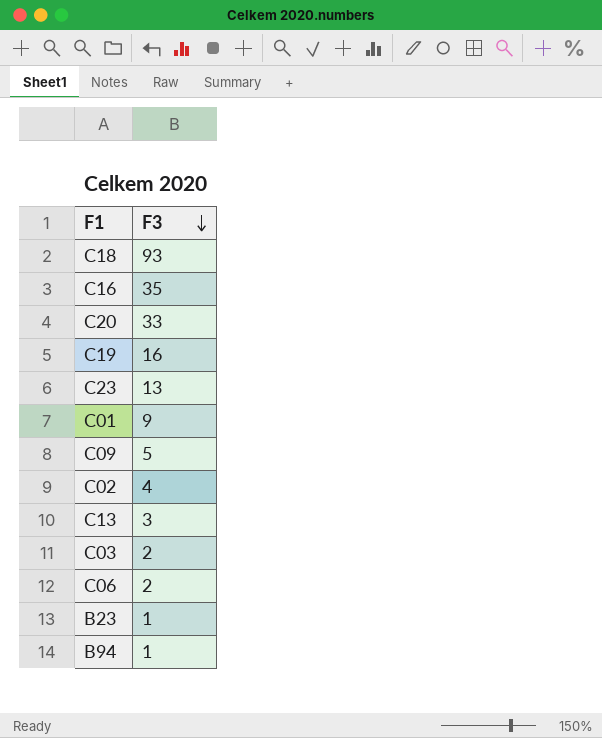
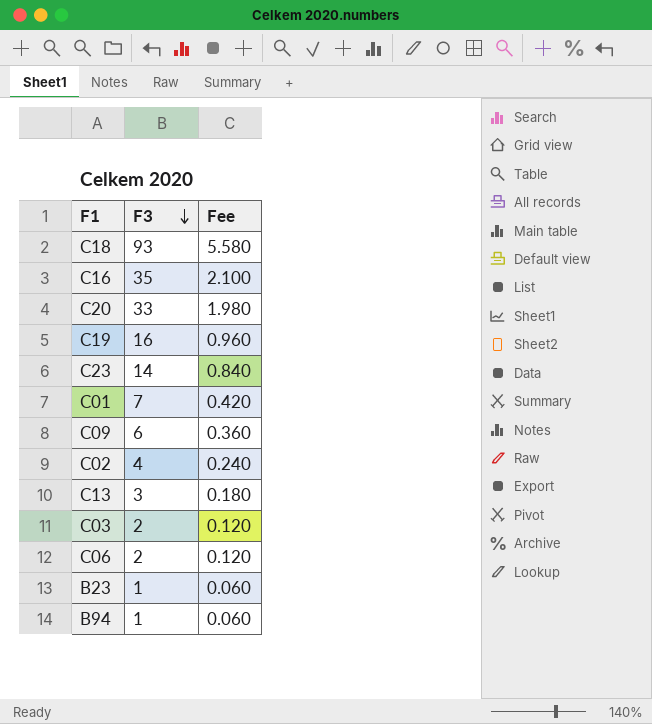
column Fee | formula: none -> [F3] * 0.06
C23 | F3: 13 -> 14
C01 | F3: 9 -> 7
C09 | F3: 5 -> 6

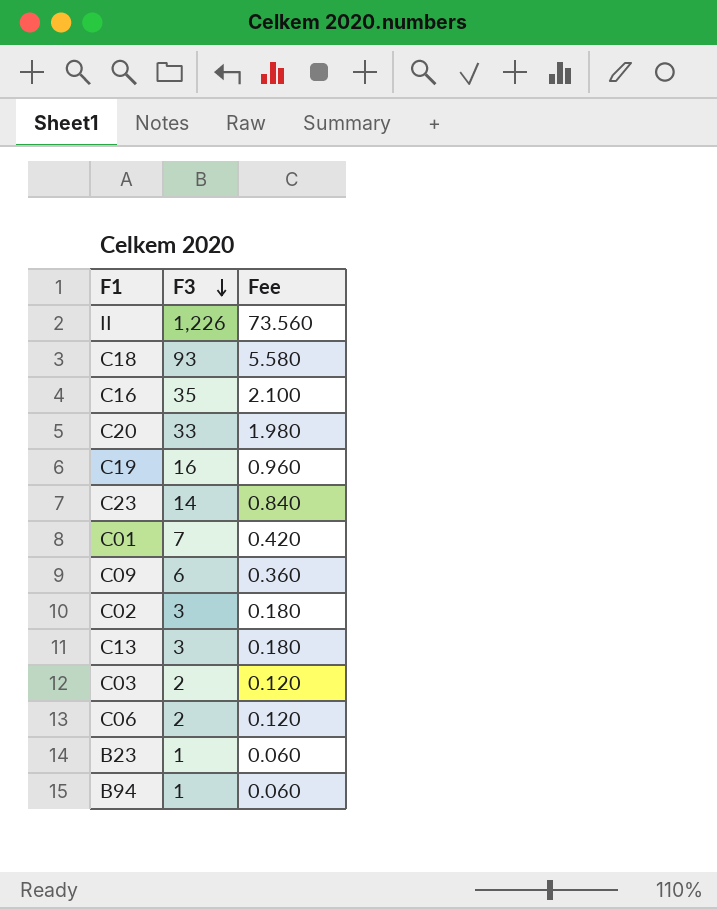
row II: none -> 1,226 | 73.560
C02 | F3: 4 -> 3
C02 | Fee: 0.240 -> 0.180

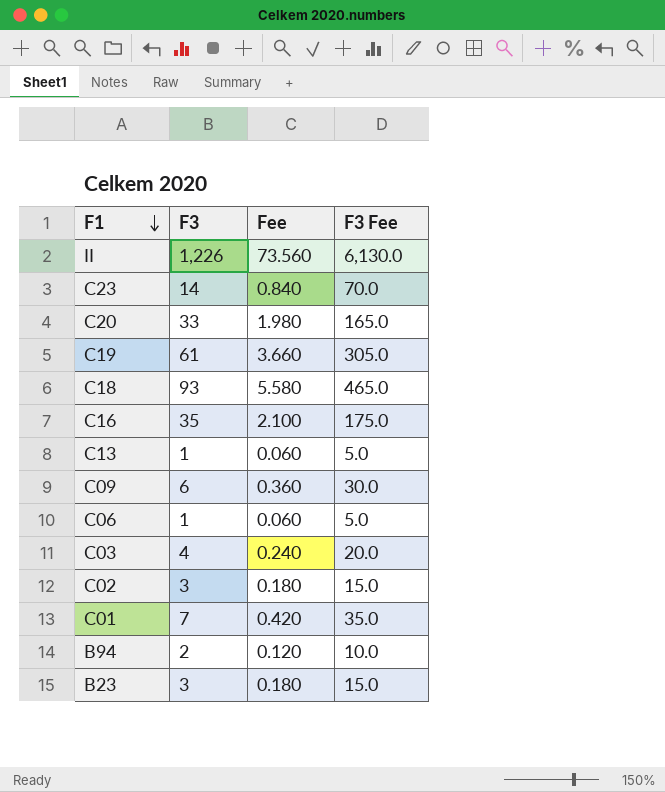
row order: F3 descending -> F1 descending
column F3 Fee | formula: none -> [F3] * 5
C19 | F3: 16 -> 61
C19 | Fee: 0.960 -> 3.660
C13 | F3: 3 -> 1
C13 | Fee: 0.180 -> 0.060
C06 | F3: 2 -> 1
C06 | Fee: 0.120 -> 0.060
C03 | F3: 2 -> 4
C03 | Fee: 0.120 -> 0.240
B94 | F3: 1 -> 2
B94 | Fee: 0.060 -> 0.120
B23 | F3: 1 -> 3
B23 | Fee: 0.060 -> 0.180

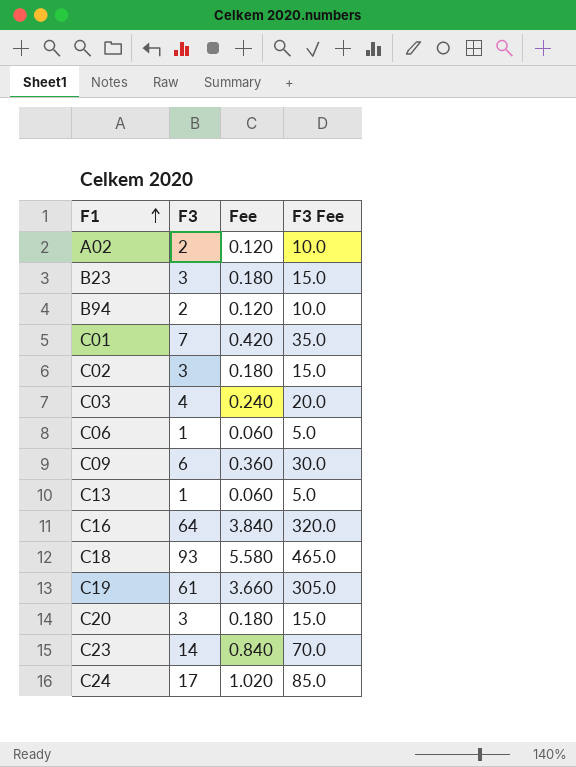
row order: F1 descending -> F1 ascending
row II: 1,226 | 73.560 | 6,130.0 -> none
row A02: none -> 2 | 0.120 | 10.0
C16 | F3: 35 -> 64
C16 | Fee: 2.100 -> 3.840
C16 | F3 Fee: 175.0 -> 320.0
C20 | F3: 33 -> 3
C20 | Fee: 1.980 -> 0.180
C20 | F3 Fee: 165.0 -> 15.0
row C24: none -> 17 | 1.020 | 85.0

